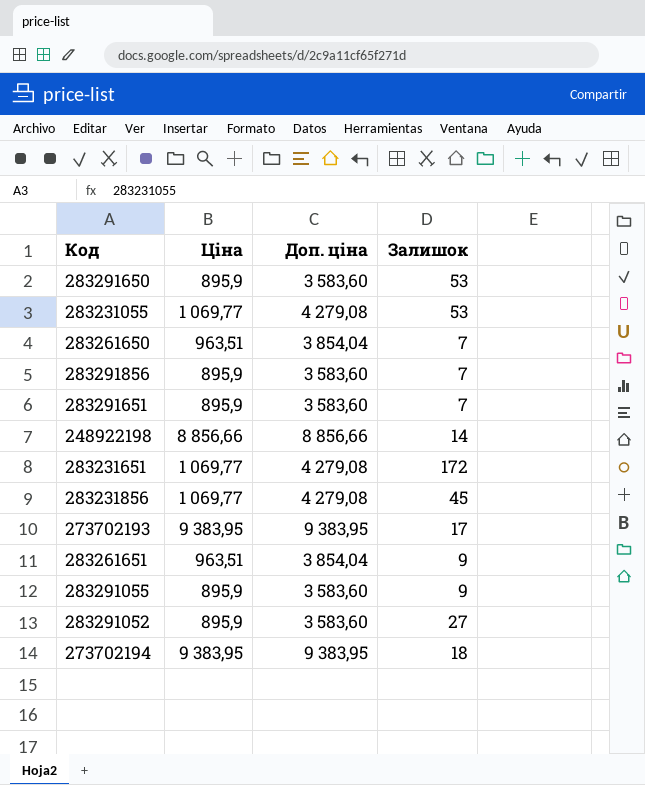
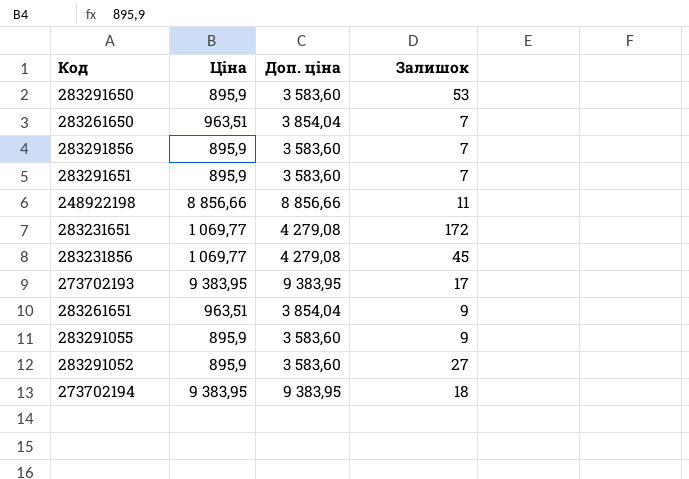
row 283231055: 1 069,77 | 4 279,08 | 53 -> none
248922198 | Залишок: 14 -> 11

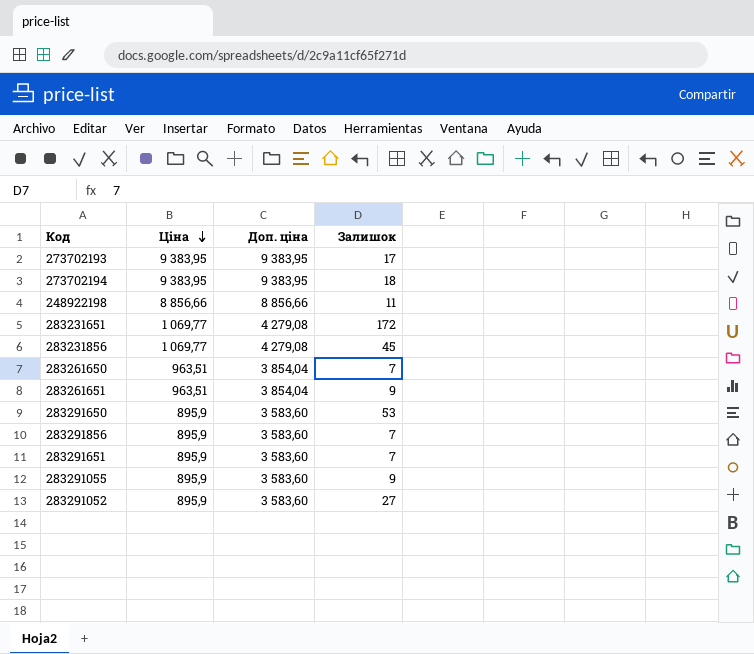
row order: none -> Ціна descending

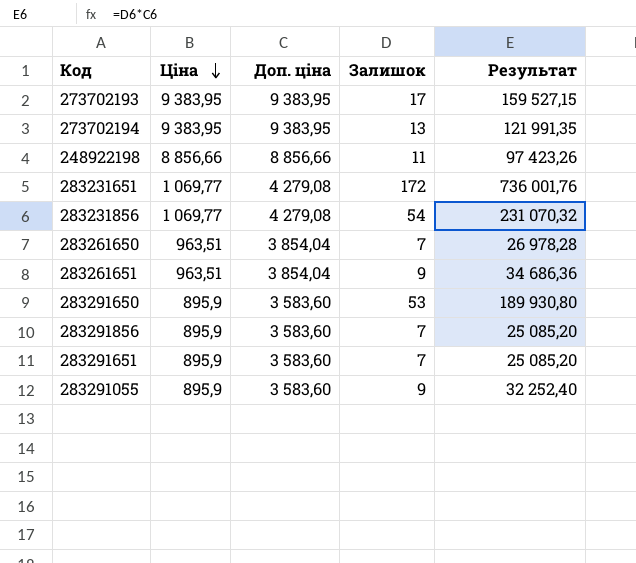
column Результат | formula: none -> [Доп. ціна] * [Залишок]
row 283291052: 895,9 | 3 583,60 | 27 -> none
273702194 | Залишок: 18 -> 13
283231856 | Залишок: 45 -> 54

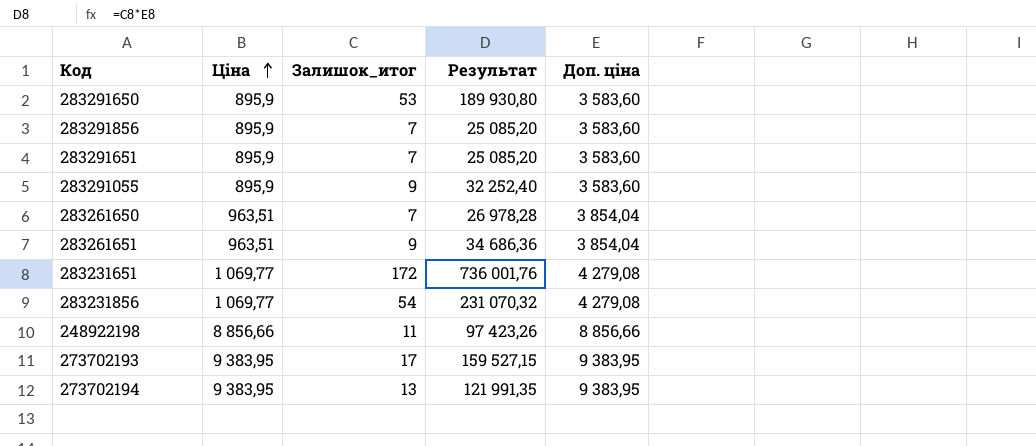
row order: Ціна descending -> Ціна ascending
column name: Залишок -> Залишок_итог
column Доп. ціна | position: 3 -> 5

